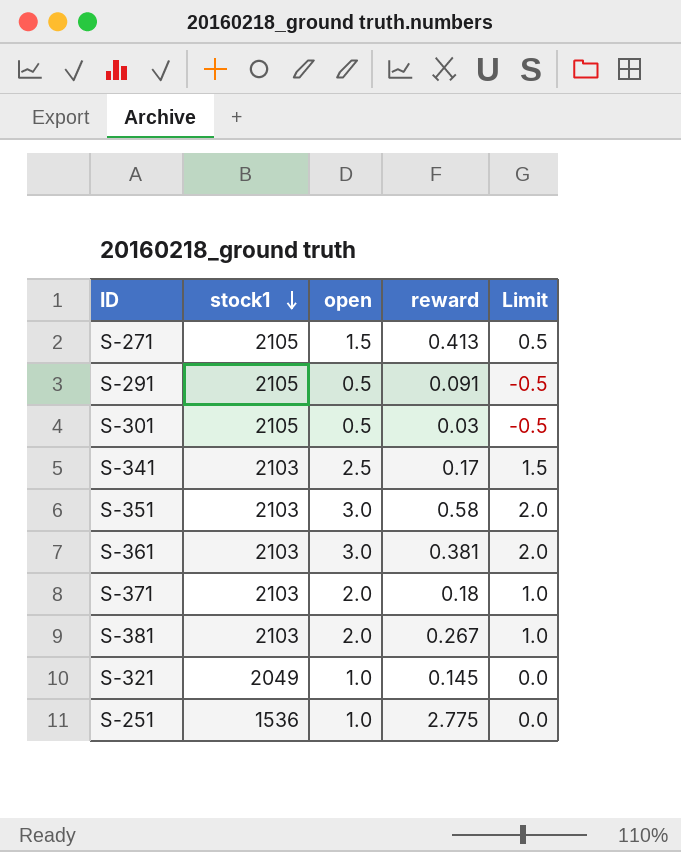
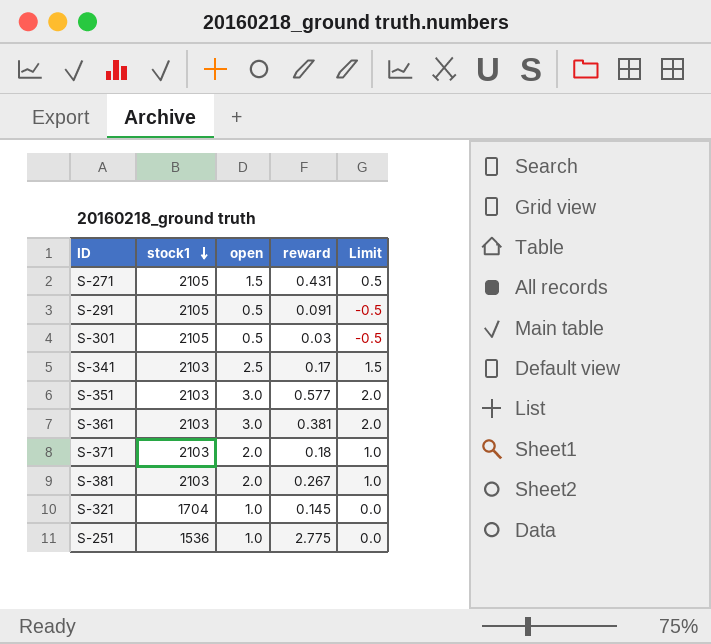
S-271 | reward: 0.413 -> 0.431
S-351 | reward: 0.58 -> 0.577
S-321 | stock1: 2049 -> 1704

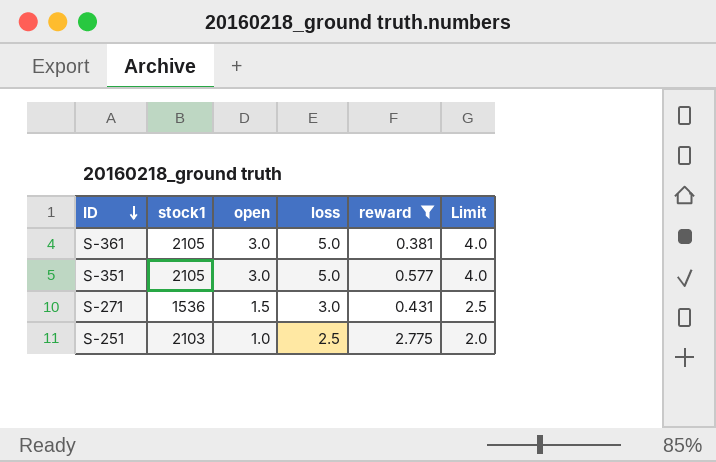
filter: none -> reward >= 0.381
row order: stock1 descending -> ID descending
column loss | position: none -> 4
column Limit | formula: [open] - 1 -> [open] + 1
S-361 | stock1: 2103 -> 2105
S-351 | stock1: 2103 -> 2105
S-271 | stock1: 2105 -> 1536
S-251 | stock1: 1536 -> 2103

